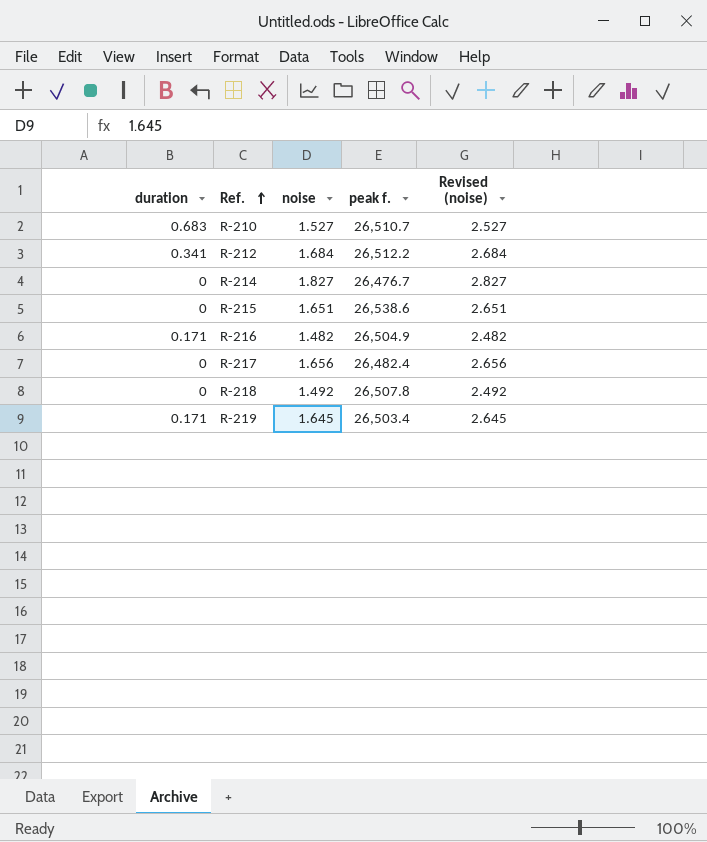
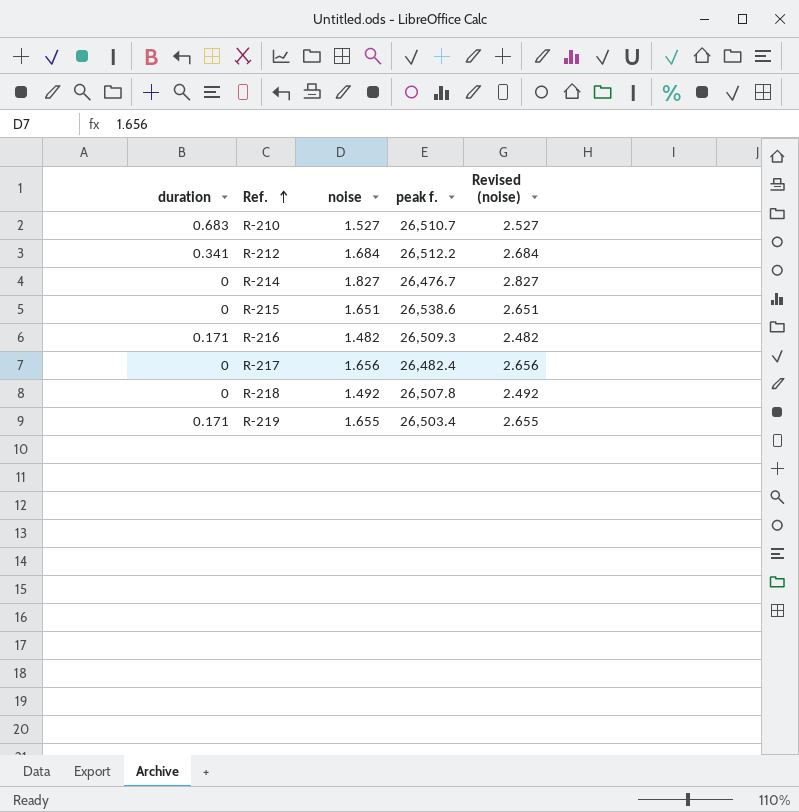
R-216 | peak f.: 26,504.9 -> 26,509.3
R-219 | noise: 1.645 -> 1.655
R-219 | Revised (noise): 2.645 -> 2.655

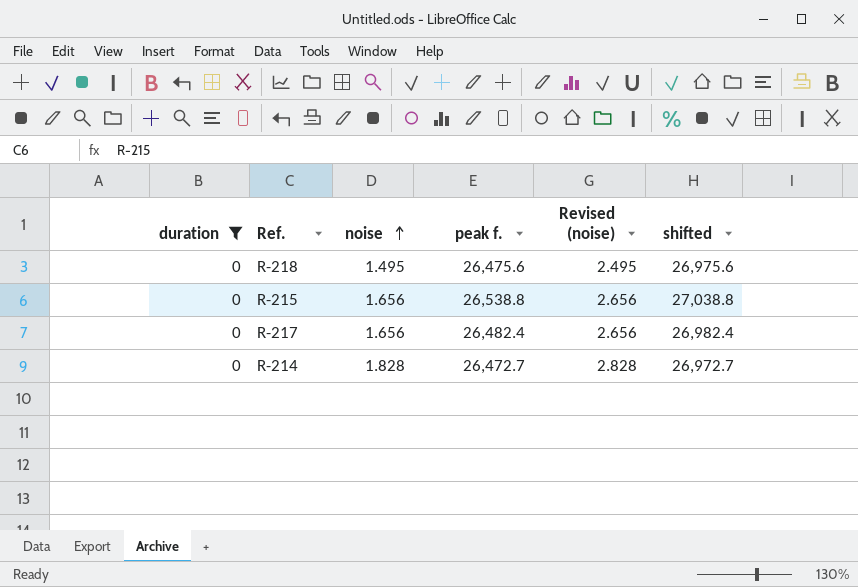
filter: none -> duration = 0
row order: Ref. ascending -> noise ascending
column shifted | formula: none -> [peak f.] + 500
R-218 | noise: 1.492 -> 1.495
R-218 | peak f.: 26,507.8 -> 26,475.6
R-218 | Revised (noise): 2.492 -> 2.495
R-215 | noise: 1.651 -> 1.656
R-215 | peak f.: 26,538.6 -> 26,538.8
R-215 | Revised (noise): 2.651 -> 2.656
R-214 | noise: 1.827 -> 1.828
R-214 | peak f.: 26,476.7 -> 26,472.7
R-214 | Revised (noise): 2.827 -> 2.828

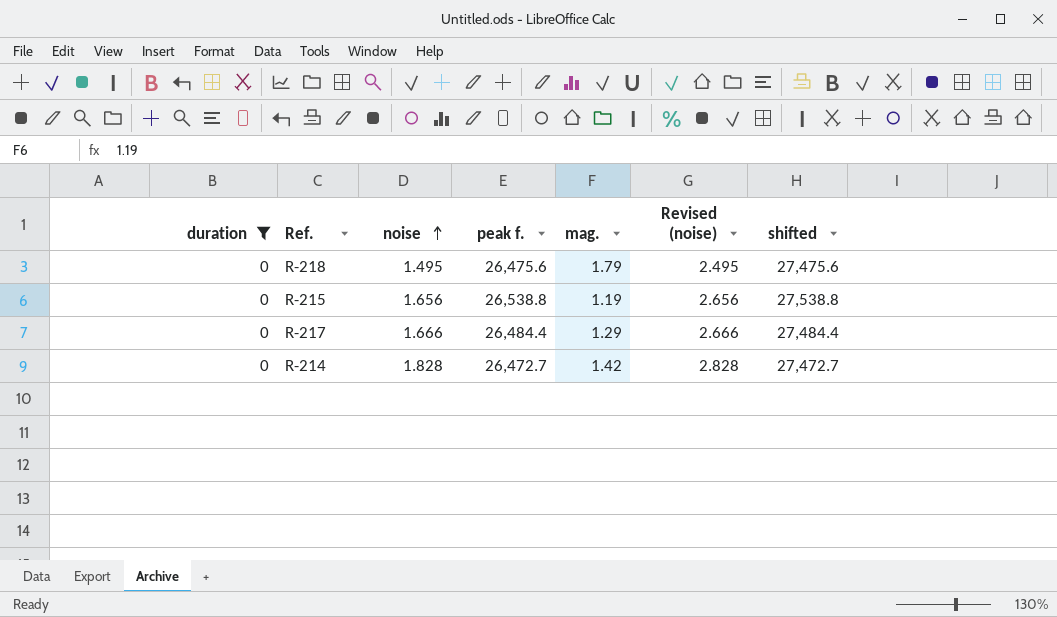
column mag. | position: none -> 5
column shifted | formula: [peak f.] + 500 -> [peak f.] + 1000
R-217 | noise: 1.656 -> 1.666
R-217 | peak f.: 26,482.4 -> 26,484.4
R-217 | Revised (noise): 2.656 -> 2.666

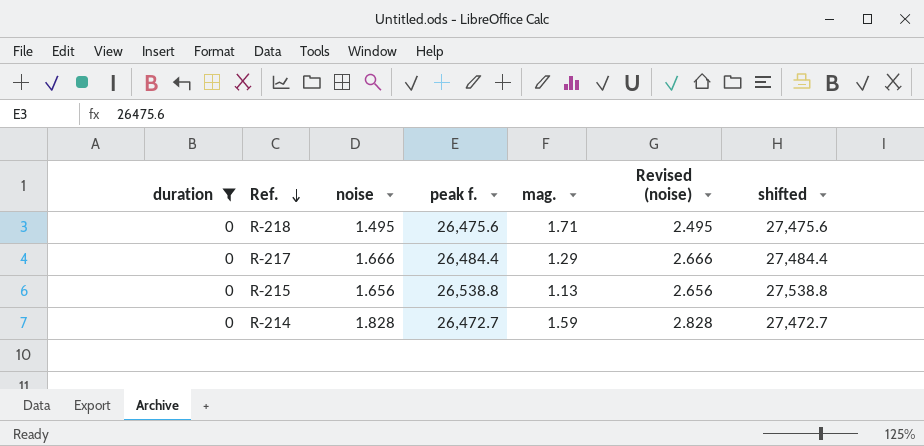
row order: noise ascending -> Ref. descending
R-218 | mag.: 1.79 -> 1.71
R-215 | mag.: 1.19 -> 1.13
R-214 | mag.: 1.42 -> 1.59

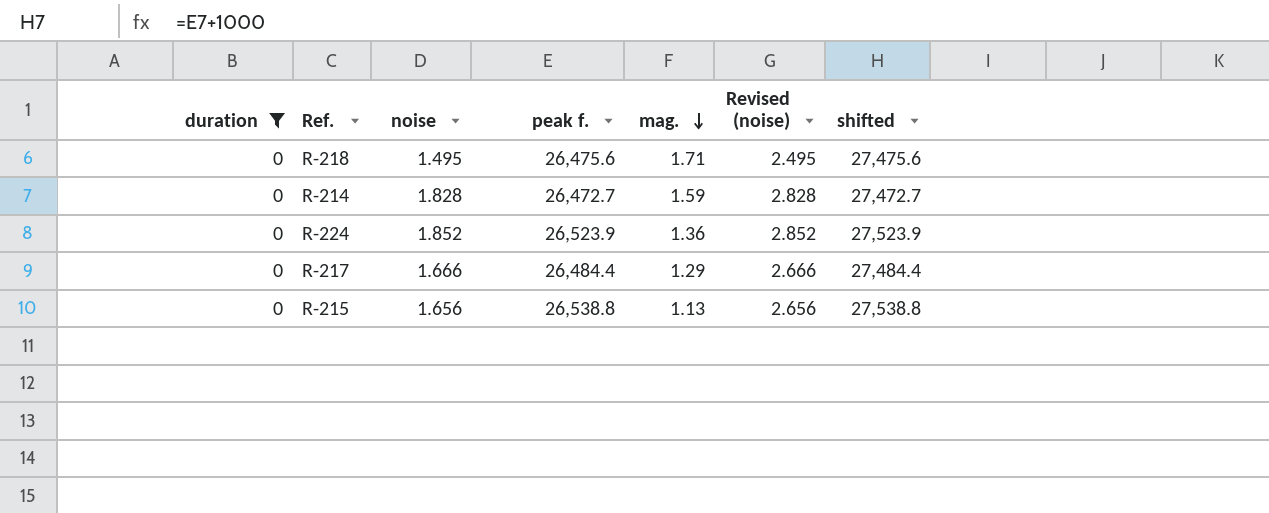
row order: Ref. descending -> mag. descending
row R-224: none -> 0 | 1.852 | 26,523.9 | 1.36 | 2.852 | 27,523.9

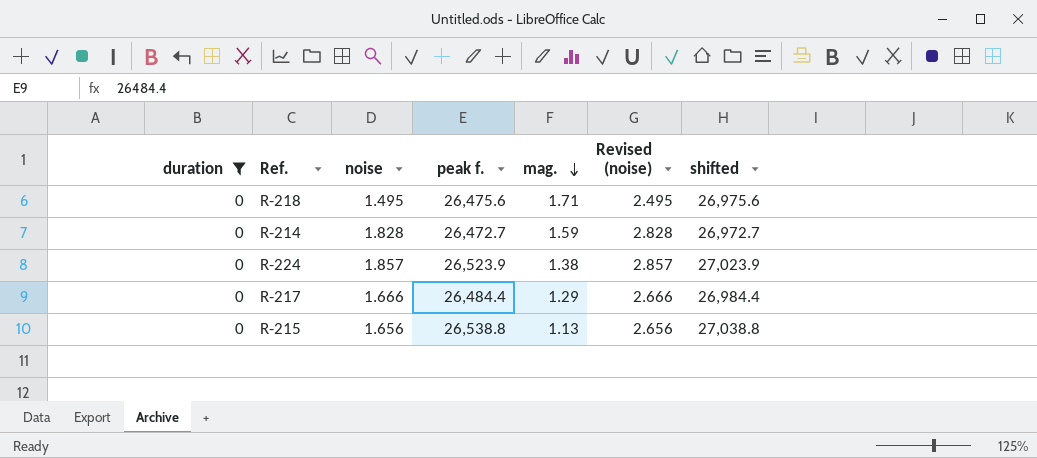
column shifted | formula: [peak f.] + 1000 -> [peak f.] + 500
R-224 | noise: 1.852 -> 1.857
R-224 | mag.: 1.36 -> 1.38
R-224 | Revised (noise): 2.852 -> 2.857

